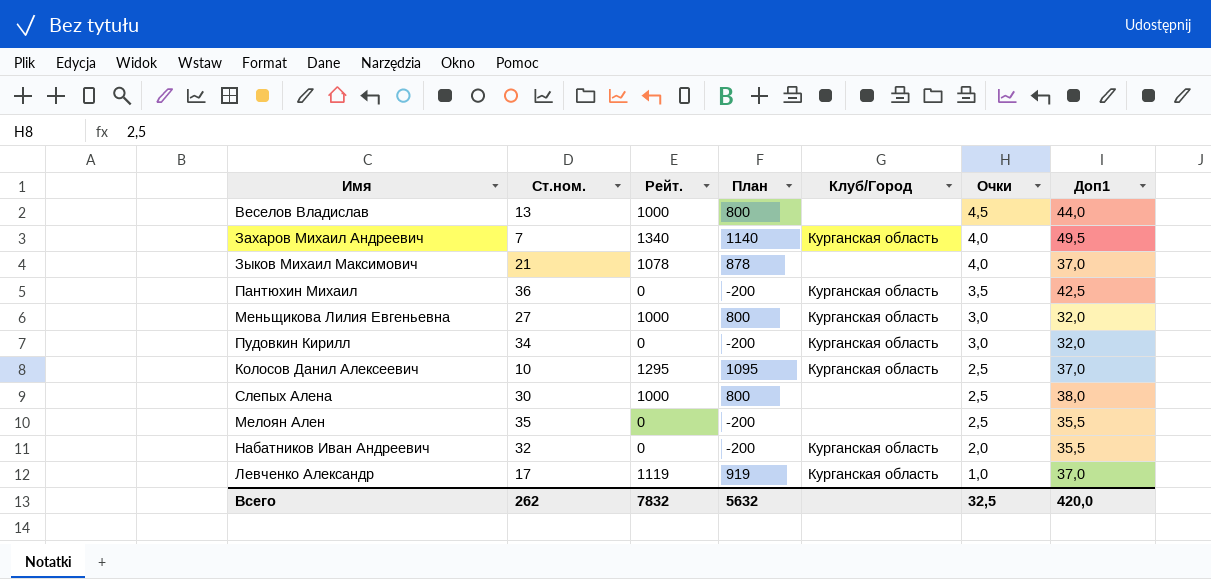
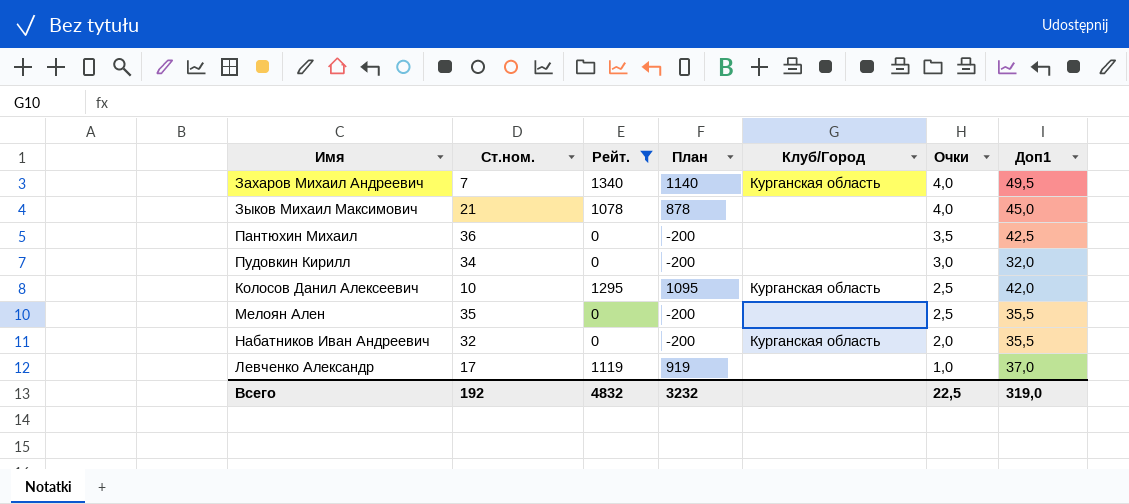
filter: none -> Рейт. != 1000
Зыков Михаил Максимович | Доп1: 37,0 -> 45,0
Пантюхин Михаил | Клуб/Город: Курганская область -> none
Пудовкин Кирилл | Клуб/Город: Курганская область -> none
Колосов Данил Алексеевич | Доп1: 37,0 -> 42,0
Левченко Александр | Клуб/Город: Курганская область -> none
Всего | Ст.ном.: 262 -> 192
Всего | Рейт.: 7832 -> 4832
Всего | План: 5632 -> 3232
Всего | Очки: 32,5 -> 22,5
Всего | Доп1: 420,0 -> 319,0

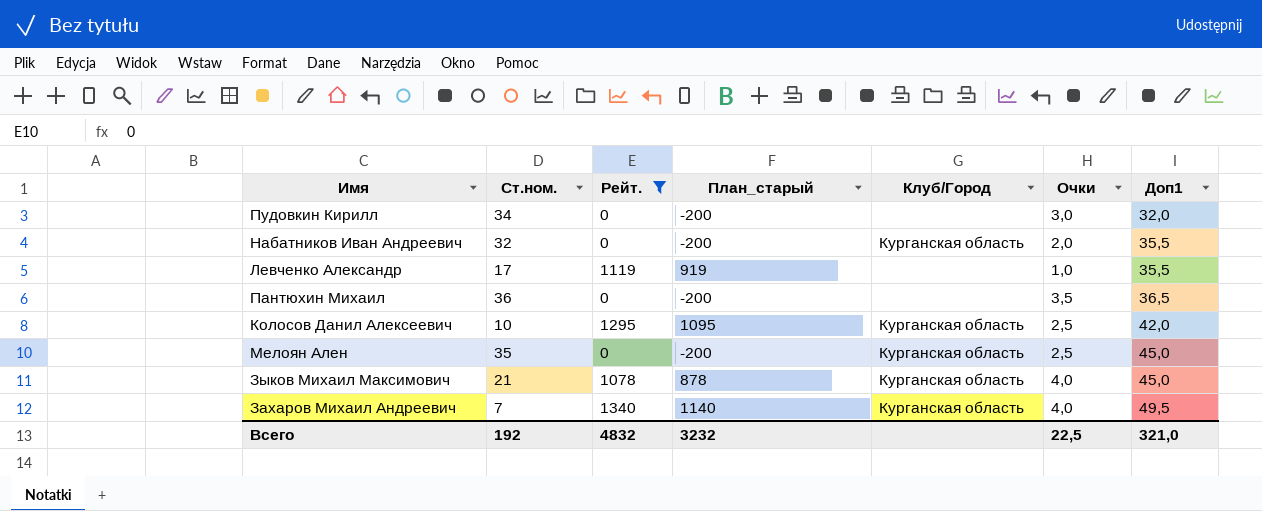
row order: Очки descending -> Доп1 ascending
column name: План -> План_старый
Левченко Александр | Доп1: 37,0 -> 35,5
Пантюхин Михаил | Доп1: 42,5 -> 36,5
Мелоян Ален | Клуб/Город: none -> Курганская область
Мелоян Ален | Доп1: 35,5 -> 45,0
Зыков Михаил Максимович | Клуб/Город: none -> Курганская область
Всего | Доп1: 319,0 -> 321,0

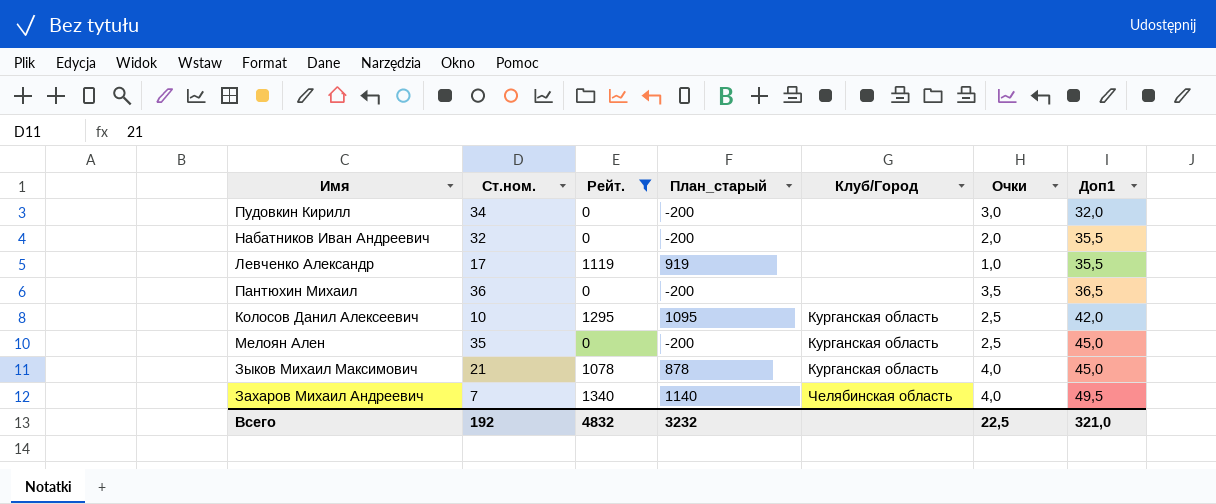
Набатников Иван Андреевич | Клуб/Город: Курганская область -> none
Захаров Михаил Андреевич | Клуб/Город: Курганская область -> Челябинская область

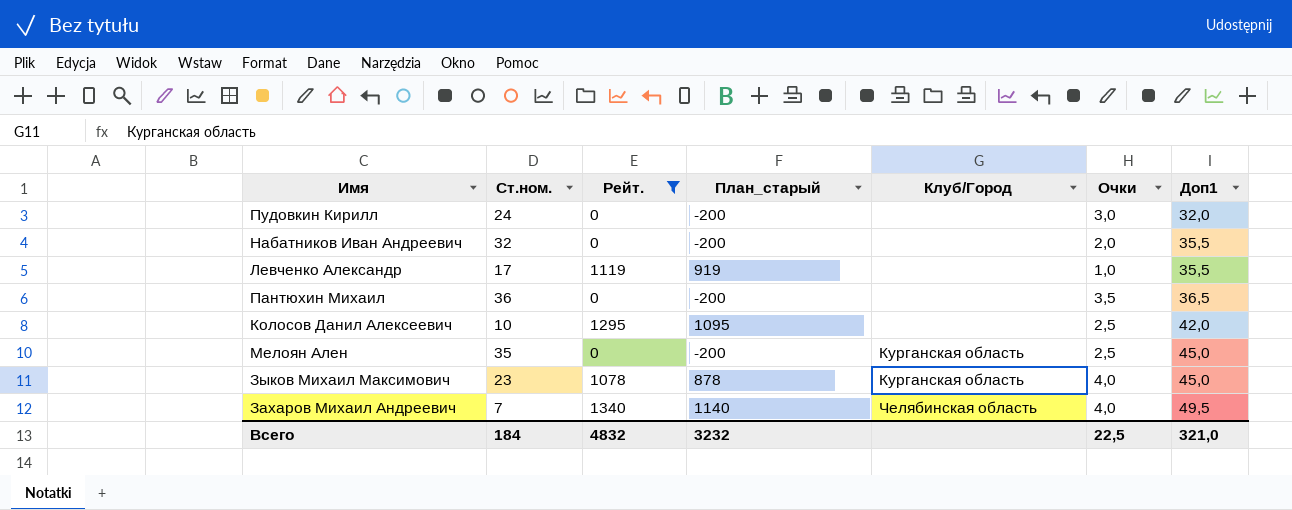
Пудовкин Кирилл | Ст.ном.: 34 -> 24
Колосов Данил Алексеевич | Клуб/Город: Курганская область -> none
Зыков Михаил Максимович | Ст.ном.: 21 -> 23
Всего | Ст.ном.: 192 -> 184

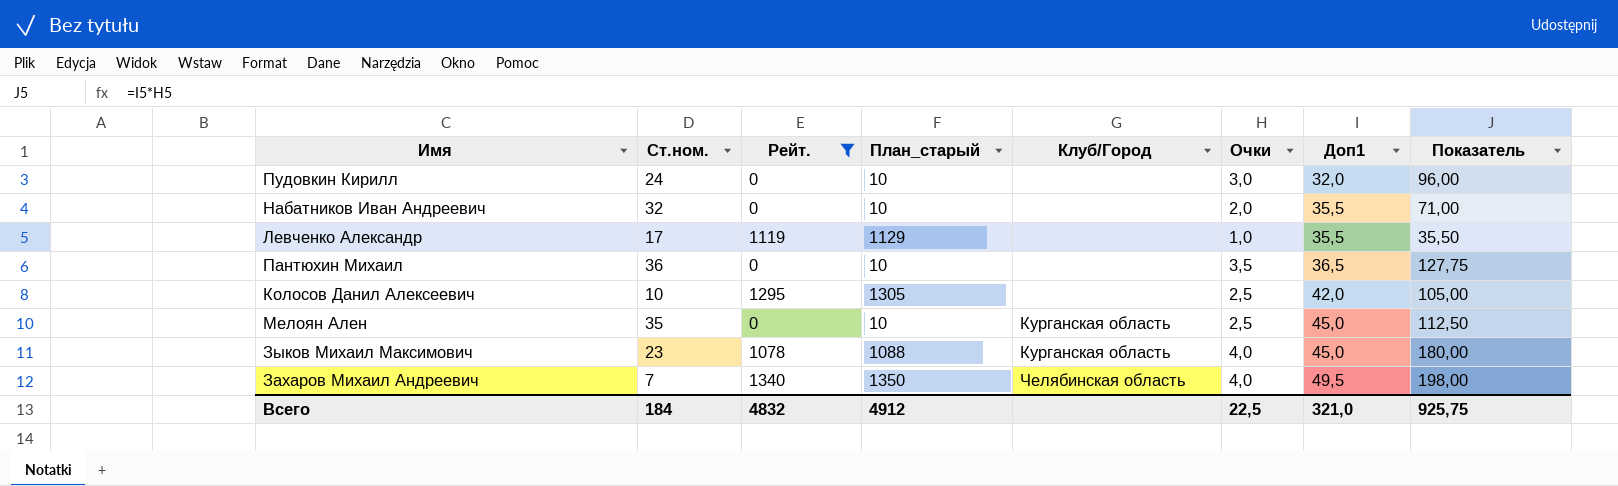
column План_старый | formula: [Рейт.] - 200 -> [Рейт.] + 10
column Показатель | formula: none -> [Очки] * [Доп1]
Всего | План_старый: 3232 -> 4912

